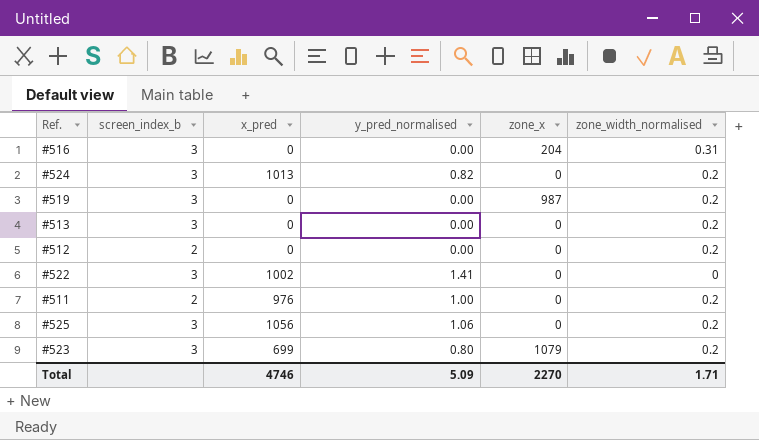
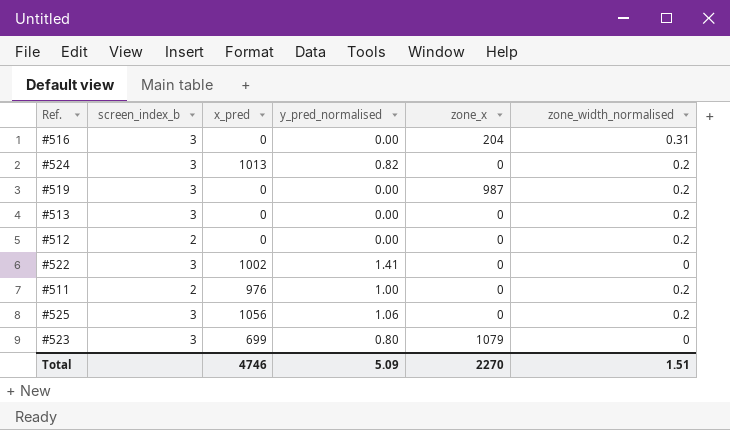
#523 | zone_width_normalised: 0.2 -> 0
Total | zone_width_normalised: 1.71 -> 1.51

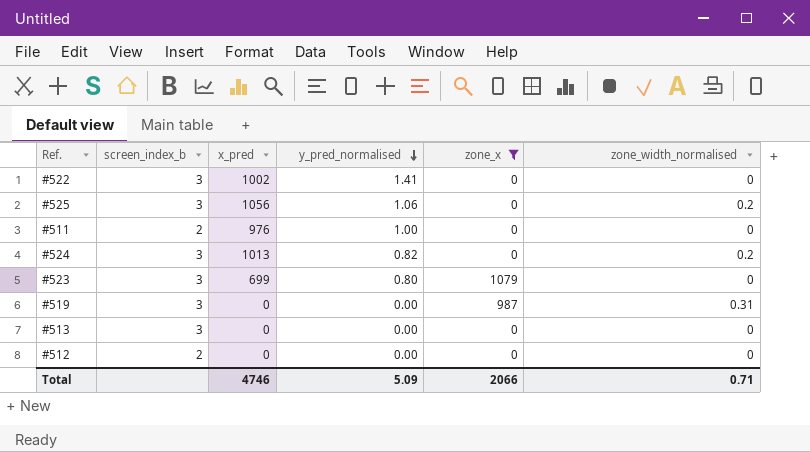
filter: none -> zone_x != 204
row order: none -> y_pred_normalised descending
#511 | zone_width_normalised: 0.2 -> 0
#519 | zone_width_normalised: 0.2 -> 0.31
#513 | zone_width_normalised: 0.2 -> 0
#512 | zone_width_normalised: 0.2 -> 0
Total | zone_x: 2270 -> 2066
Total | zone_width_normalised: 1.51 -> 0.71

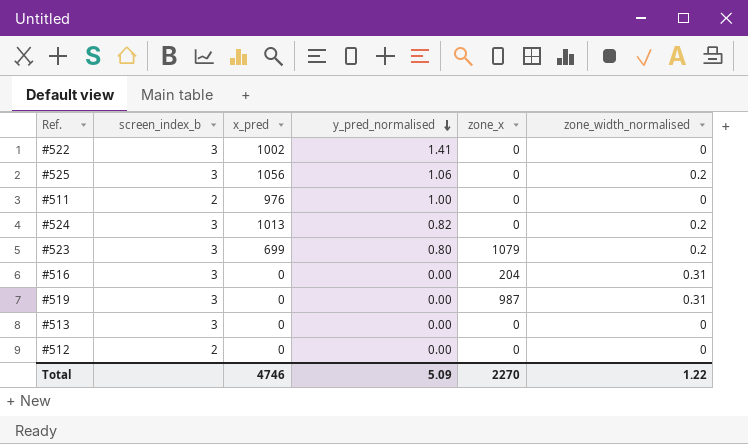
filter: zone_x != 204 -> none
#523 | zone_width_normalised: 0 -> 0.2
Total | zone_x: 2066 -> 2270
Total | zone_width_normalised: 0.71 -> 1.22

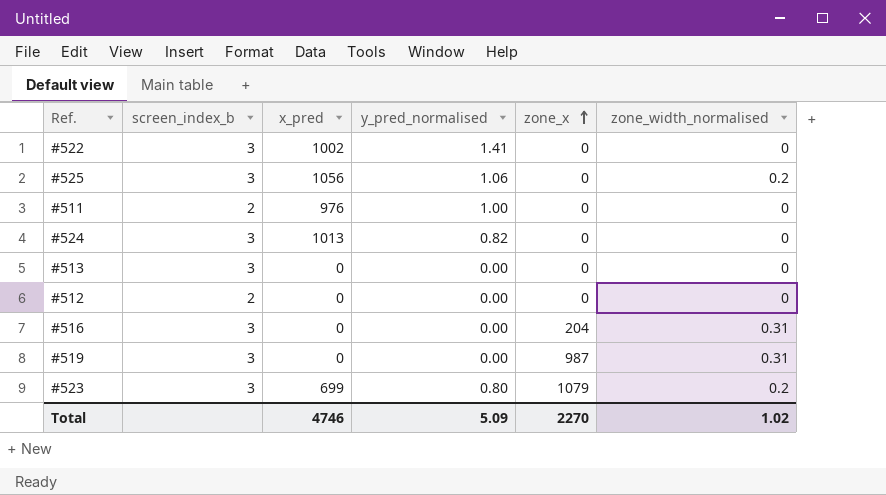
row order: y_pred_normalised descending -> zone_x ascending
#524 | zone_width_normalised: 0.2 -> 0
Total | zone_width_normalised: 1.22 -> 1.02

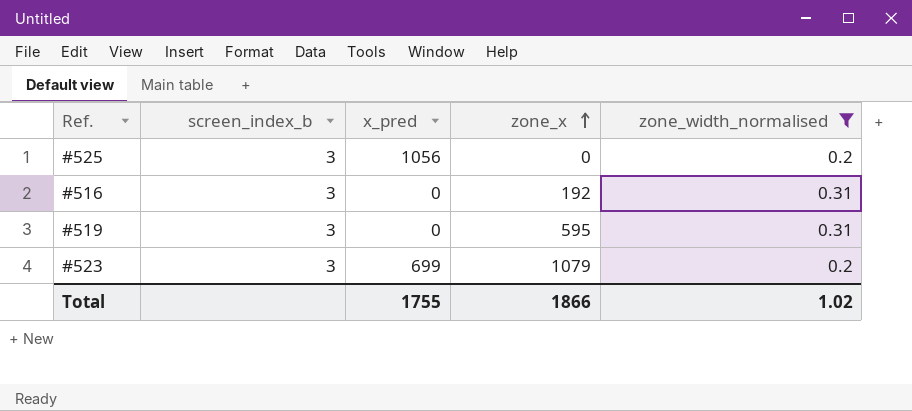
filter: none -> zone_width_normalised != 0
column y_pred_normalised | position: 4 -> none
#516 | zone_x: 204 -> 192
#519 | zone_x: 987 -> 595
Total | x_pred: 4746 -> 1755
Total | zone_x: 2270 -> 1866

